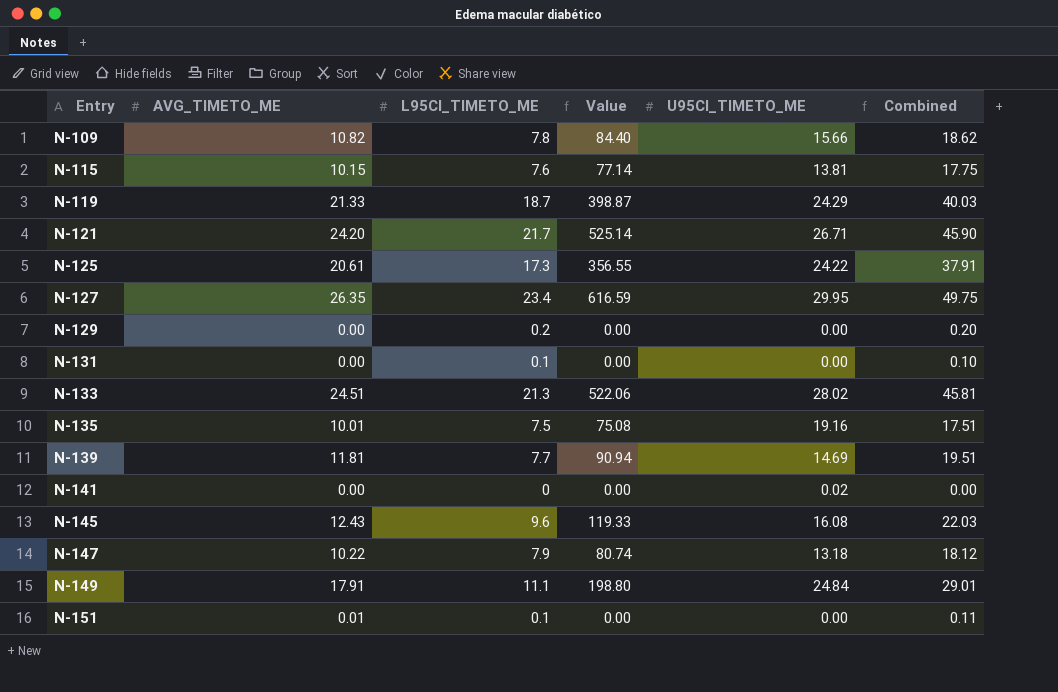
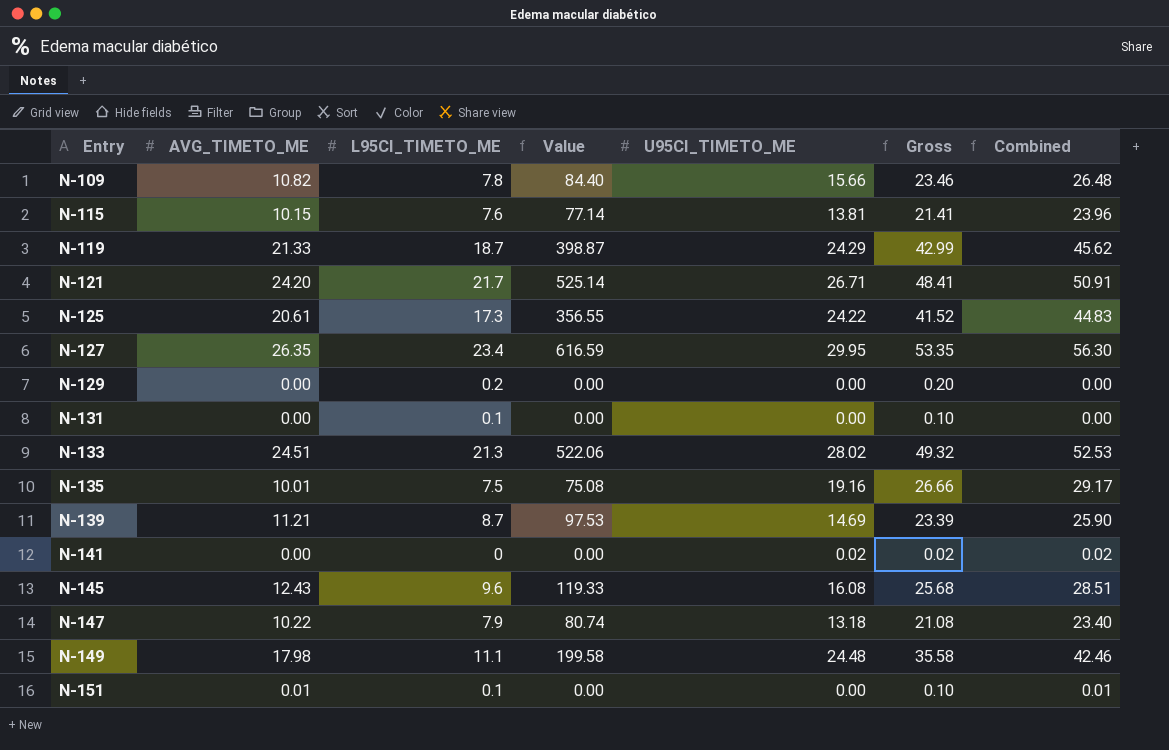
column Gross | formula: none -> [L95CI_TIMETO_ME] + [U95CI_TIMETO_ME]
column Combined | formula: [AVG_TIMETO_ME] + [L95CI_TIMETO_ME] -> [AVG_TIMETO_ME] + [U95CI_TIMETO_ME]
N-139 | AVG_TIMETO_ME: 11.81 -> 11.21
N-139 | L95CI_TIMETO_ME: 7.7 -> 8.7
N-139 | Value: 90.94 -> 97.53
N-149 | AVG_TIMETO_ME: 17.91 -> 17.98
N-149 | Value: 198.80 -> 199.58
N-149 | U95CI_TIMETO_ME: 24.84 -> 24.48

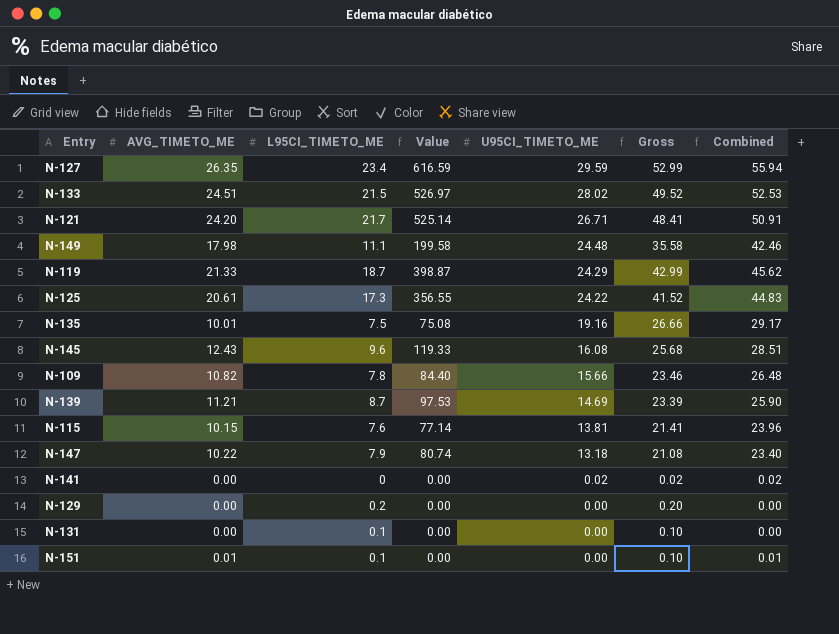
row order: Entry ascending -> U95CI_TIMETO_ME descending
N-127 | U95CI_TIMETO_ME: 29.95 -> 29.59
N-127 | Gross: 53.35 -> 52.99
N-127 | Combined: 56.30 -> 55.94
N-133 | L95CI_TIMETO_ME: 21.3 -> 21.5
N-133 | Value: 522.06 -> 526.97
N-133 | Gross: 49.32 -> 49.52

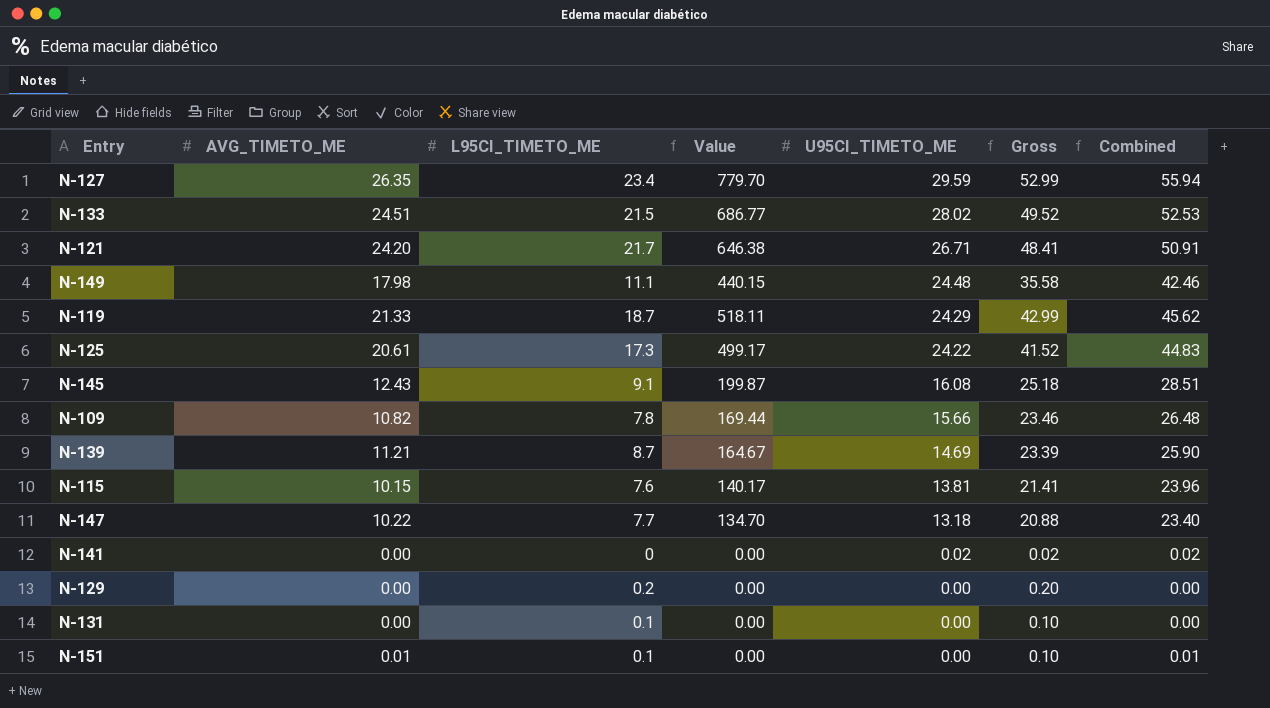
column Value | formula: [AVG_TIMETO_ME] * [L95CI_TIMETO_ME] -> [AVG_TIMETO_ME] * [U95CI_TIMETO_ME]
row N-135: 10.01 | 7.5 | 75.08 | 19.16 | 26.66 | 29.17 -> none
N-145 | L95CI_TIMETO_ME: 9.6 -> 9.1
N-145 | Gross: 25.68 -> 25.18
N-147 | L95CI_TIMETO_ME: 7.9 -> 7.7
N-147 | Gross: 21.08 -> 20.88

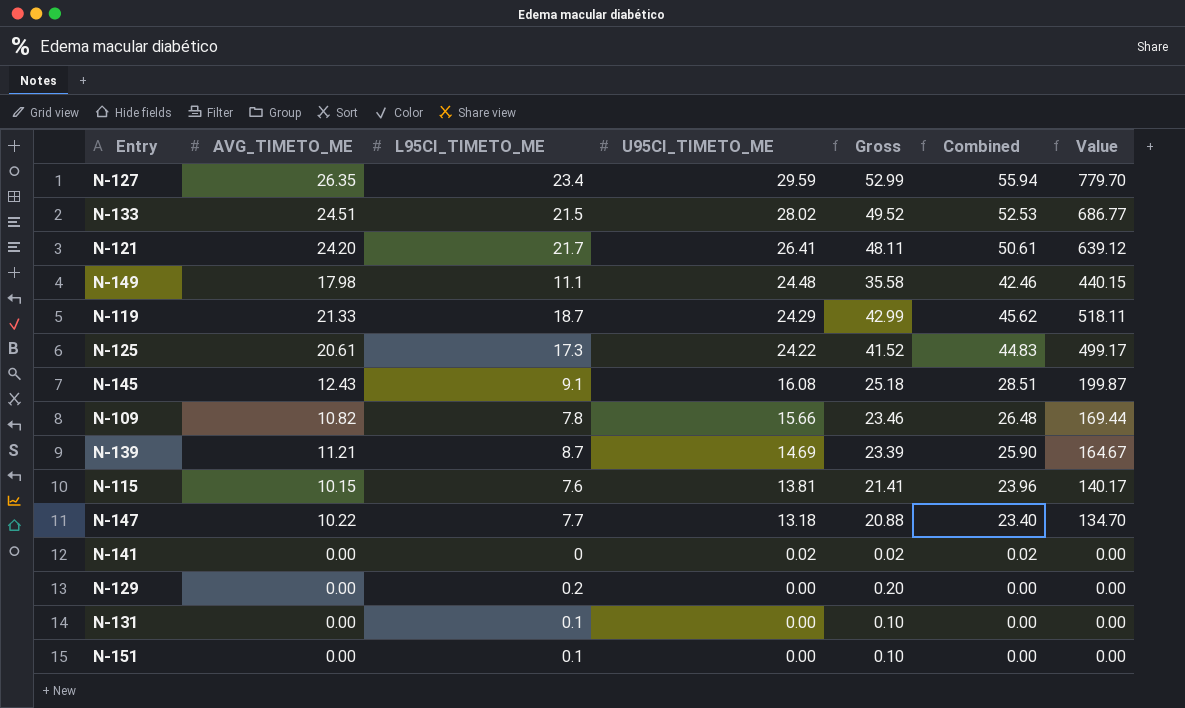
column Value | position: 4 -> 7
N-121 | U95CI_TIMETO_ME: 26.71 -> 26.41
N-121 | Gross: 48.41 -> 48.11
N-121 | Combined: 50.91 -> 50.61
N-121 | Value: 646.38 -> 639.12
N-151 | AVG_TIMETO_ME: 0.01 -> 0.00
N-151 | Combined: 0.01 -> 0.00

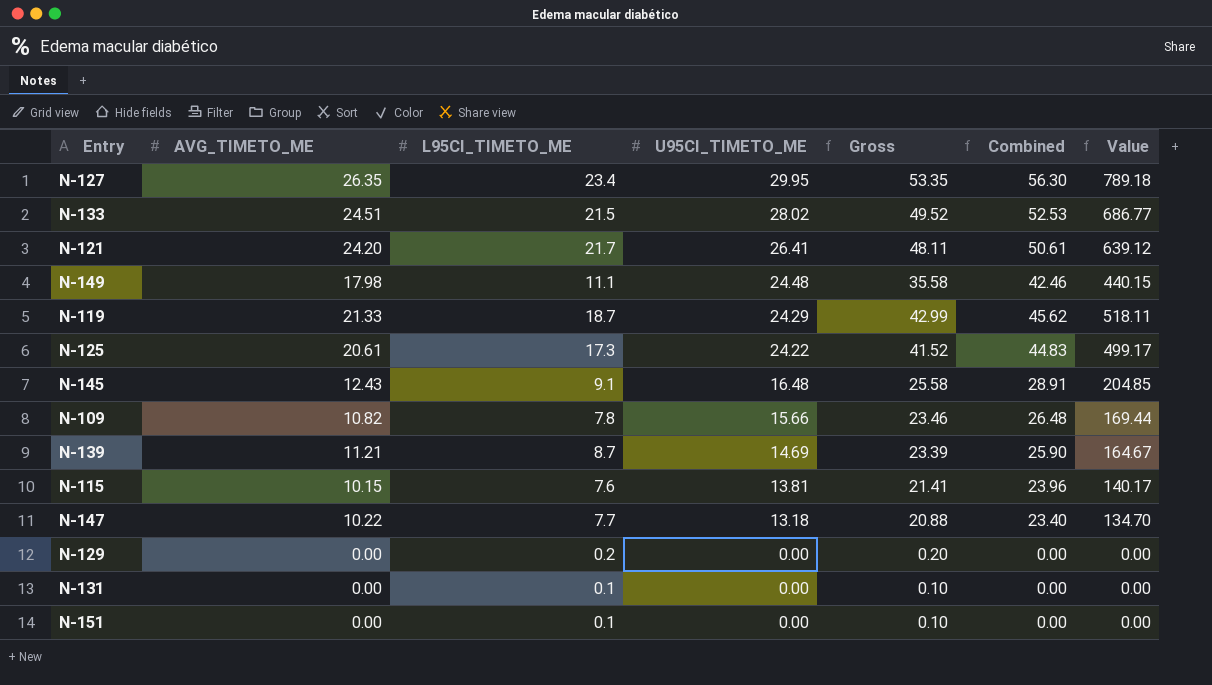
row N-141: 0.00 | 0 | 0.02 | 0.02 | 0.02 | 0.00 -> none
N-127 | U95CI_TIMETO_ME: 29.59 -> 29.95
N-127 | Gross: 52.99 -> 53.35
N-127 | Combined: 55.94 -> 56.30
N-127 | Value: 779.70 -> 789.18
N-145 | U95CI_TIMETO_ME: 16.08 -> 16.48
N-145 | Gross: 25.18 -> 25.58
N-145 | Combined: 28.51 -> 28.91
N-145 | Value: 199.87 -> 204.85

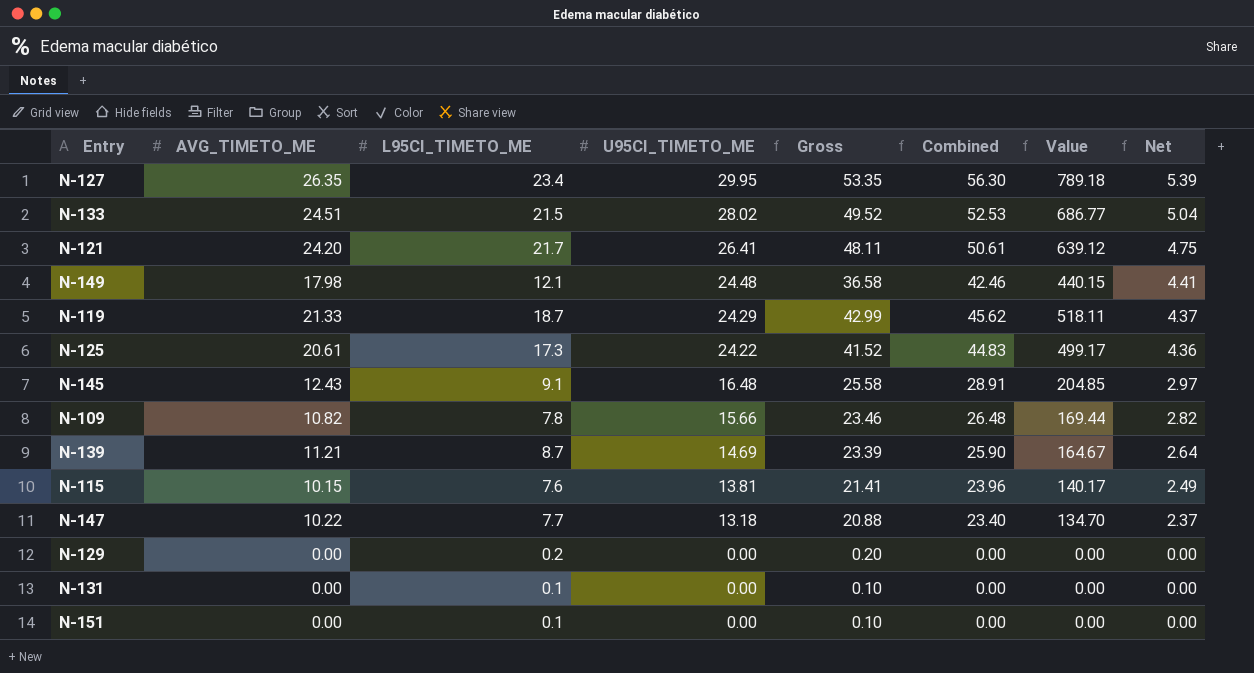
column Net | formula: none -> [U95CI_TIMETO_ME] * 0.18
N-149 | L95CI_TIMETO_ME: 11.1 -> 12.1
N-149 | Gross: 35.58 -> 36.58

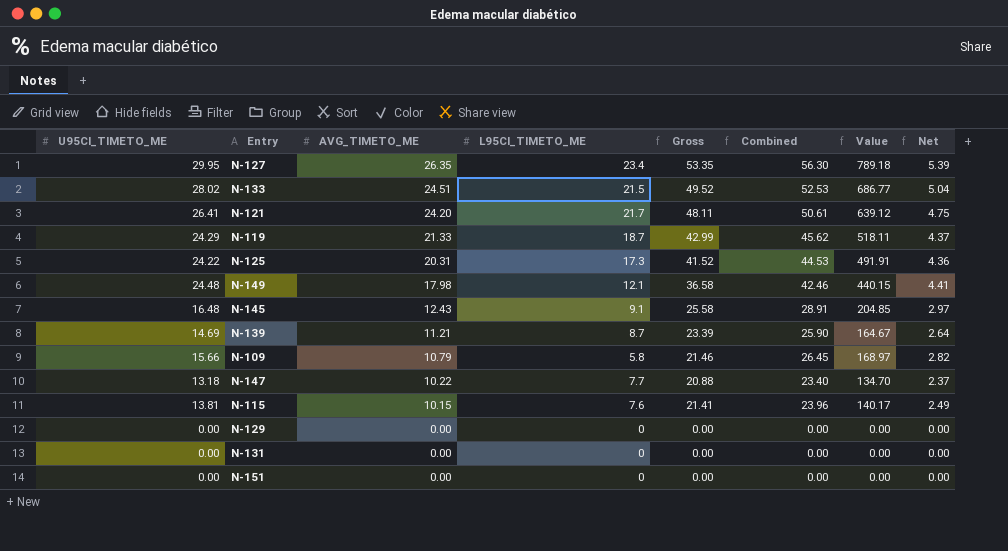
row order: U95CI_TIMETO_ME descending -> AVG_TIMETO_ME descending
column U95CI_TIMETO_ME | position: 4 -> 1
N-125 | AVG_TIMETO_ME: 20.61 -> 20.31
N-125 | Combined: 44.83 -> 44.53
N-125 | Value: 499.17 -> 491.91
N-109 | AVG_TIMETO_ME: 10.82 -> 10.79
N-109 | L95CI_TIMETO_ME: 7.8 -> 5.8
N-109 | Gross: 23.46 -> 21.46
N-109 | Combined: 26.48 -> 26.45
N-109 | Value: 169.44 -> 168.97
N-129 | L95CI_TIMETO_ME: 0.2 -> 0
N-129 | Gross: 0.20 -> 0.00
N-131 | L95CI_TIMETO_ME: 0.1 -> 0
N-131 | Gross: 0.10 -> 0.00
N-151 | L95CI_TIMETO_ME: 0.1 -> 0
N-151 | Gross: 0.10 -> 0.00

